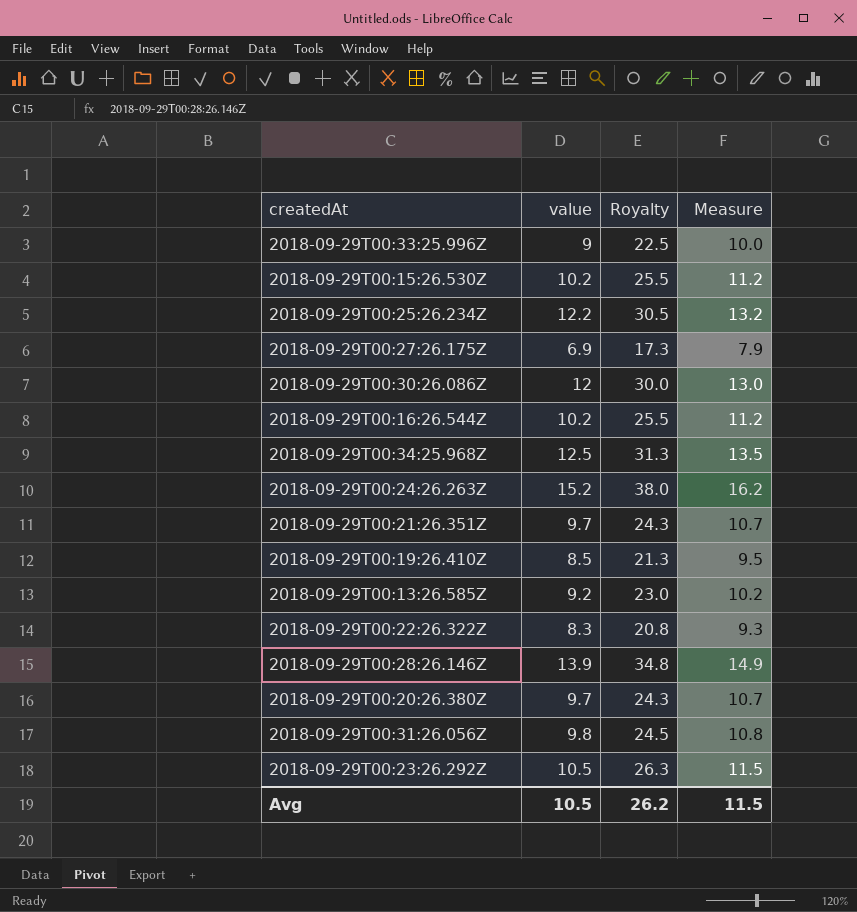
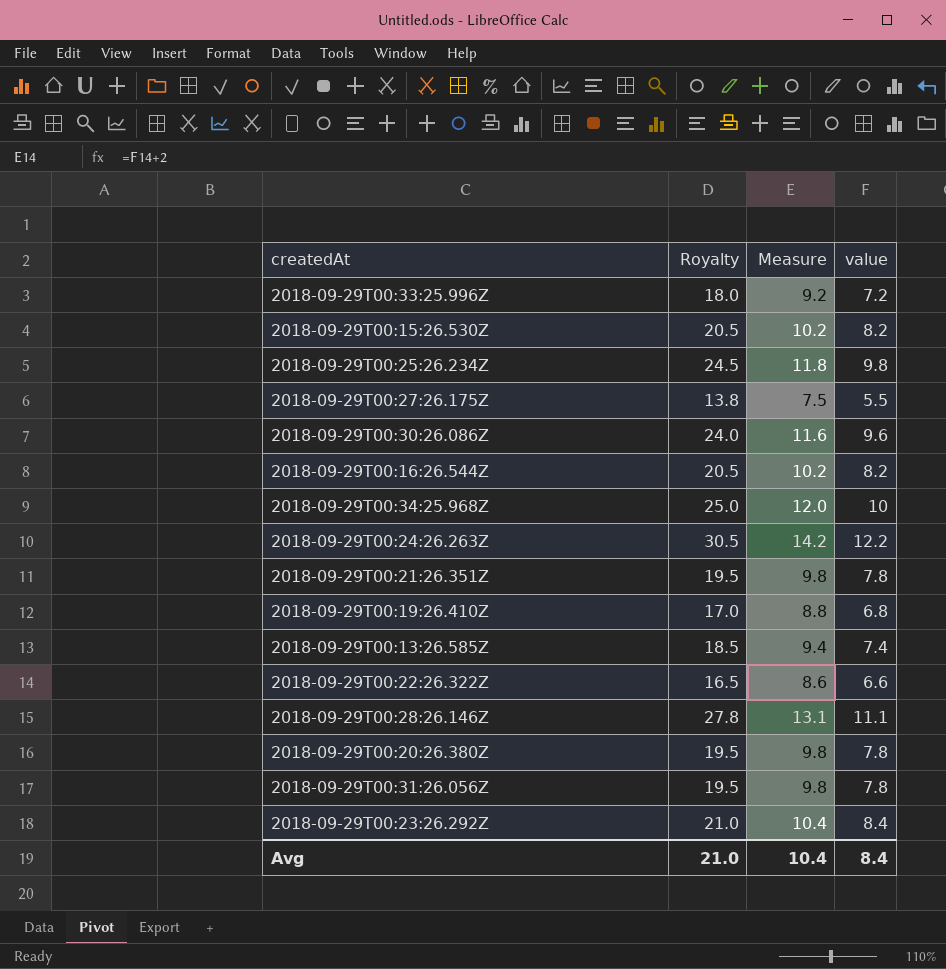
column Measure | formula: [value] + 1 -> [value] + 2
column value | position: 2 -> 4
2018-09-29T00:33:25.996Z | Royalty: 22.5 -> 18.0
2018-09-29T00:33:25.996Z | value: 9 -> 7.2
2018-09-29T00:15:26.530Z | Royalty: 25.5 -> 20.5
2018-09-29T00:15:26.530Z | value: 10.2 -> 8.2
2018-09-29T00:25:26.234Z | Royalty: 30.5 -> 24.5
2018-09-29T00:25:26.234Z | value: 12.2 -> 9.8
2018-09-29T00:27:26.175Z | Royalty: 17.3 -> 13.8
2018-09-29T00:27:26.175Z | value: 6.9 -> 5.5
2018-09-29T00:30:26.086Z | Royalty: 30.0 -> 24.0
2018-09-29T00:30:26.086Z | value: 12 -> 9.6
2018-09-29T00:16:26.544Z | Royalty: 25.5 -> 20.5
2018-09-29T00:16:26.544Z | value: 10.2 -> 8.2
2018-09-29T00:34:25.968Z | Royalty: 31.3 -> 25.0
2018-09-29T00:34:25.968Z | value: 12.5 -> 10
2018-09-29T00:24:26.263Z | Royalty: 38.0 -> 30.5
2018-09-29T00:24:26.263Z | value: 15.2 -> 12.2
2018-09-29T00:21:26.351Z | Royalty: 24.3 -> 19.5
2018-09-29T00:21:26.351Z | value: 9.7 -> 7.8
2018-09-29T00:19:26.410Z | Royalty: 21.3 -> 17.0
2018-09-29T00:19:26.410Z | value: 8.5 -> 6.8
2018-09-29T00:13:26.585Z | Royalty: 23.0 -> 18.5
2018-09-29T00:13:26.585Z | value: 9.2 -> 7.4
2018-09-29T00:22:26.322Z | Royalty: 20.8 -> 16.5
2018-09-29T00:22:26.322Z | value: 8.3 -> 6.6
2018-09-29T00:28:26.146Z | Royalty: 34.8 -> 27.8
2018-09-29T00:28:26.146Z | value: 13.9 -> 11.1
2018-09-29T00:20:26.380Z | Royalty: 24.3 -> 19.5
2018-09-29T00:20:26.380Z | value: 9.7 -> 7.8
2018-09-29T00:31:26.056Z | Royalty: 24.5 -> 19.5
2018-09-29T00:31:26.056Z | value: 9.8 -> 7.8
2018-09-29T00:23:26.292Z | Royalty: 26.3 -> 21.0
2018-09-29T00:23:26.292Z | value: 10.5 -> 8.4
Avg | Royalty: 26.2 -> 21.0
Avg | Measure: 11.5 -> 10.4
Avg | value: 10.5 -> 8.4

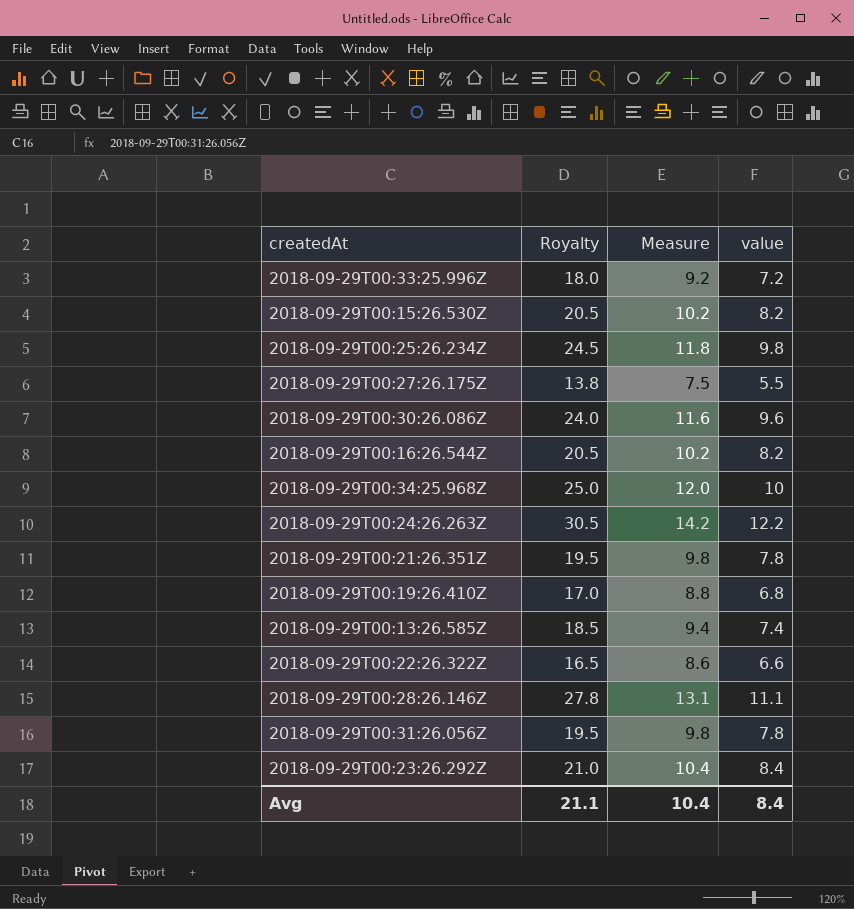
row 2018-09-29T00:20:26.380Z: 19.5 | 9.8 | 7.8 -> none
Avg | Royalty: 21.0 -> 21.1

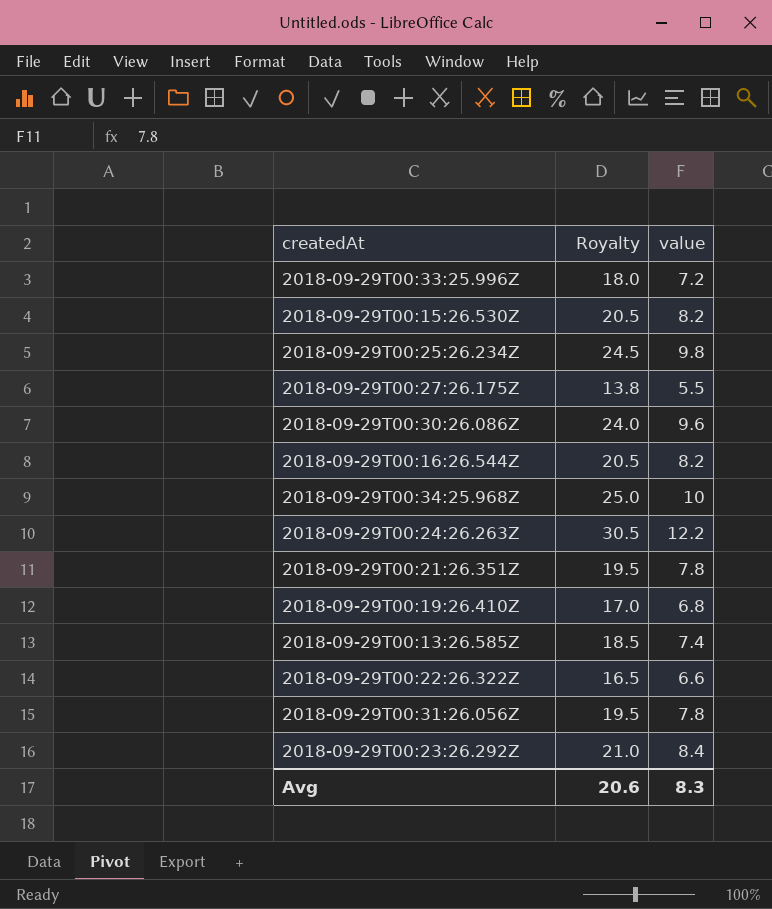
column Measure | formula: [value] + 2 -> none
row 2018-09-29T00:28:26.146Z: 27.8 | 13.1 | 11.1 -> none
Avg | Royalty: 21.1 -> 20.6
Avg | value: 8.4 -> 8.3

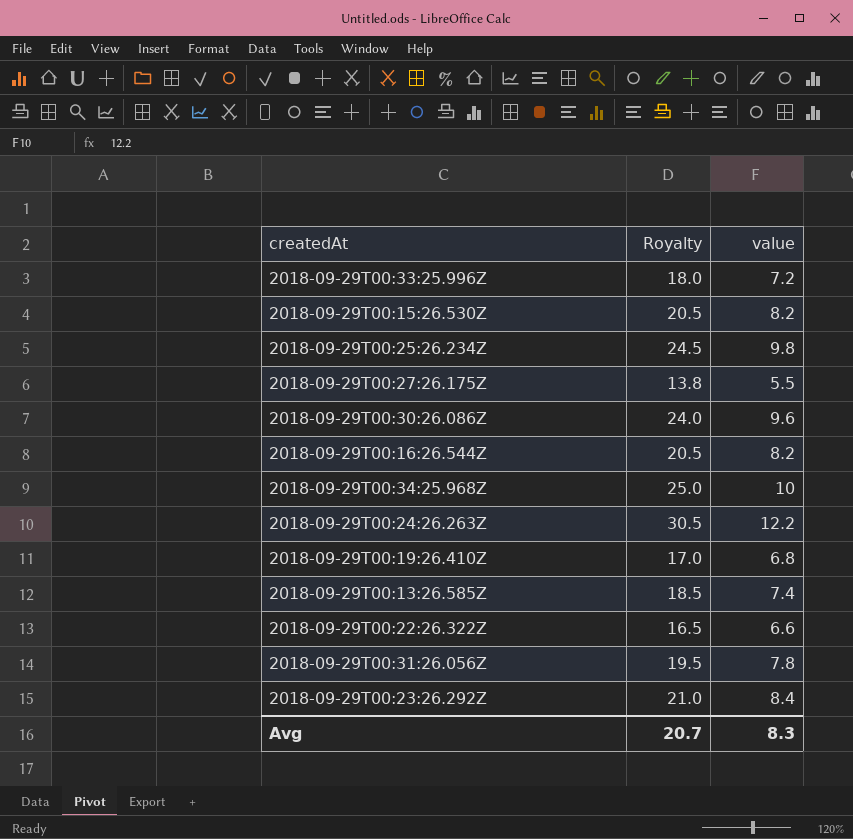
row 2018-09-29T00:21:26.351Z: 19.5 | 7.8 -> none
Avg | Royalty: 20.6 -> 20.7

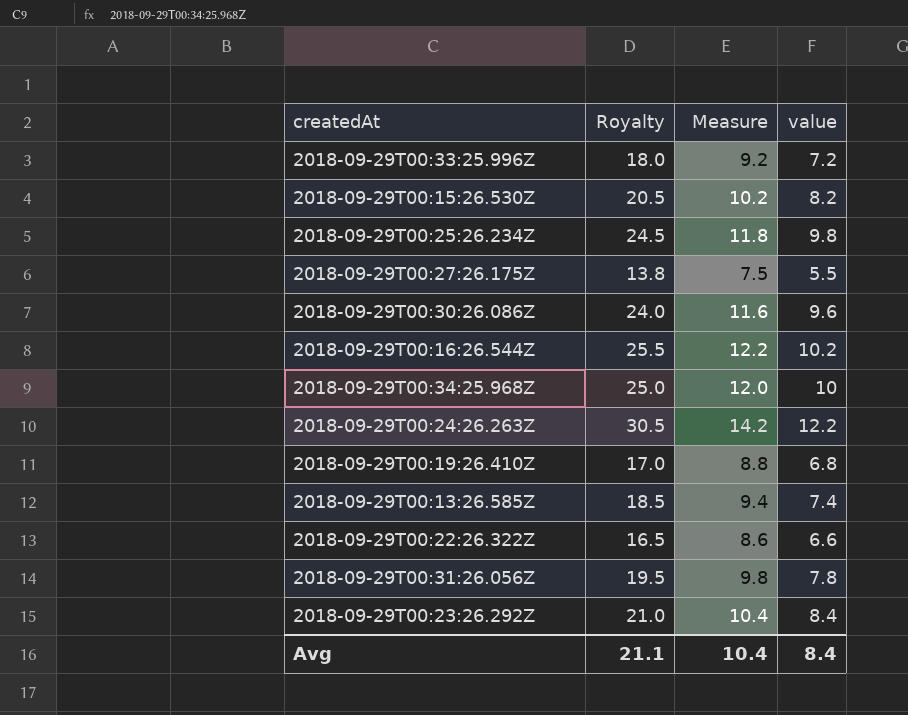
column Measure | formula: none -> [value] + 2
2018-09-29T00:16:26.544Z | Royalty: 20.5 -> 25.5
2018-09-29T00:16:26.544Z | value: 8.2 -> 10.2
Avg | Royalty: 20.7 -> 21.1
Avg | value: 8.3 -> 8.4

